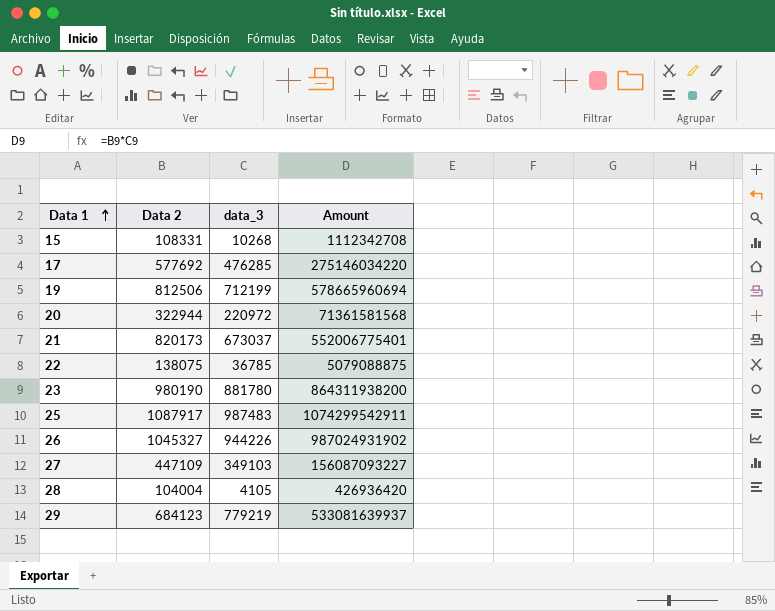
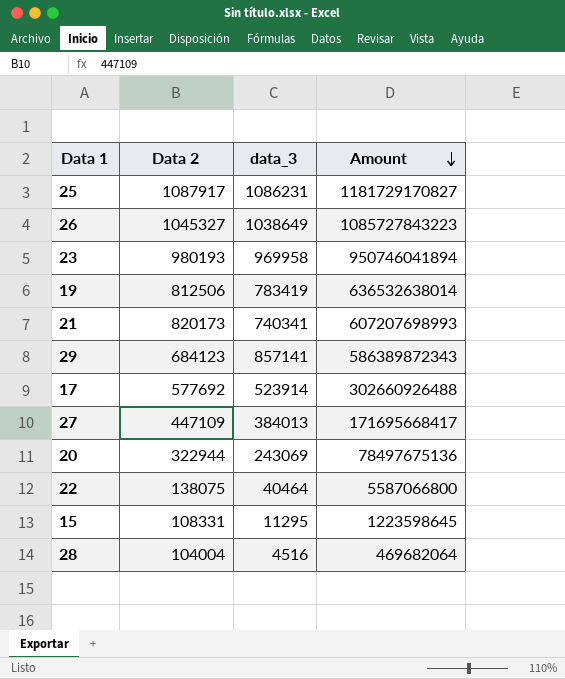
row order: Data 1 ascending -> Amount descending
25 | data_3: 987483 -> 1086231
25 | Amount: 1074299542911 -> 1181729170827
26 | data_3: 944226 -> 1038649
26 | Amount: 987024931902 -> 1085727843223
23 | Data 2: 980190 -> 980193
23 | data_3: 881780 -> 969958
23 | Amount: 864311938200 -> 950746041894
19 | data_3: 712199 -> 783419
19 | Amount: 578665960694 -> 636532638014
21 | data_3: 673037 -> 740341
21 | Amount: 552006775401 -> 607207698993
29 | data_3: 779219 -> 857141
29 | Amount: 533081639937 -> 586389872343
17 | data_3: 476285 -> 523914
17 | Amount: 275146034220 -> 302660926488
27 | data_3: 349103 -> 384013
27 | Amount: 156087093227 -> 171695668417
20 | data_3: 220972 -> 243069
20 | Amount: 71361581568 -> 78497675136
22 | data_3: 36785 -> 40464
22 | Amount: 5079088875 -> 5587066800
15 | data_3: 10268 -> 11295
15 | Amount: 1112342708 -> 1223598645
28 | data_3: 4105 -> 4516
28 | Amount: 426936420 -> 469682064

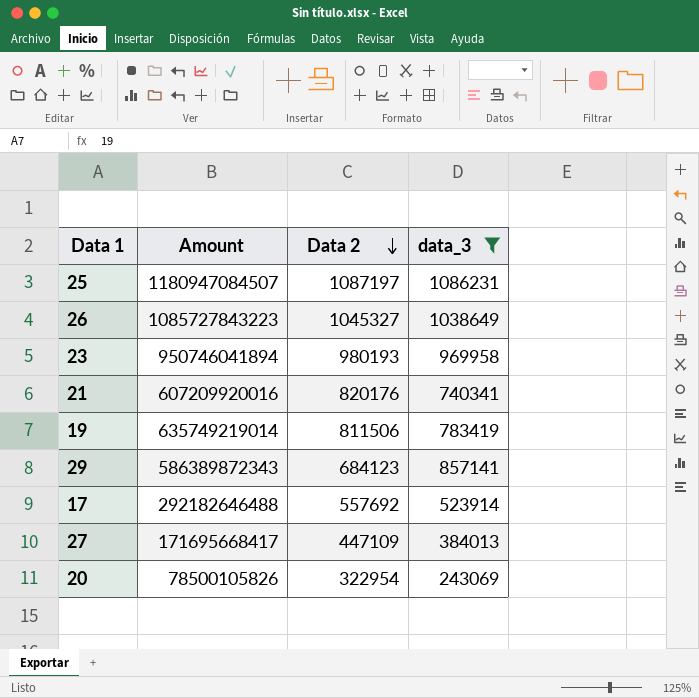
filter: none -> data_3 >= 243069
row order: Amount descending -> Data 2 descending
column Amount | position: 4 -> 2
25 | Amount: 1181729170827 -> 1180947084507
25 | Data 2: 1087917 -> 1087197
21 | Amount: 607207698993 -> 607209920016
21 | Data 2: 820173 -> 820176
19 | Amount: 636532638014 -> 635749219014
19 | Data 2: 812506 -> 811506
17 | Amount: 302660926488 -> 292182646488
17 | Data 2: 577692 -> 557692
20 | Amount: 78497675136 -> 78500105826
20 | Data 2: 322944 -> 322954

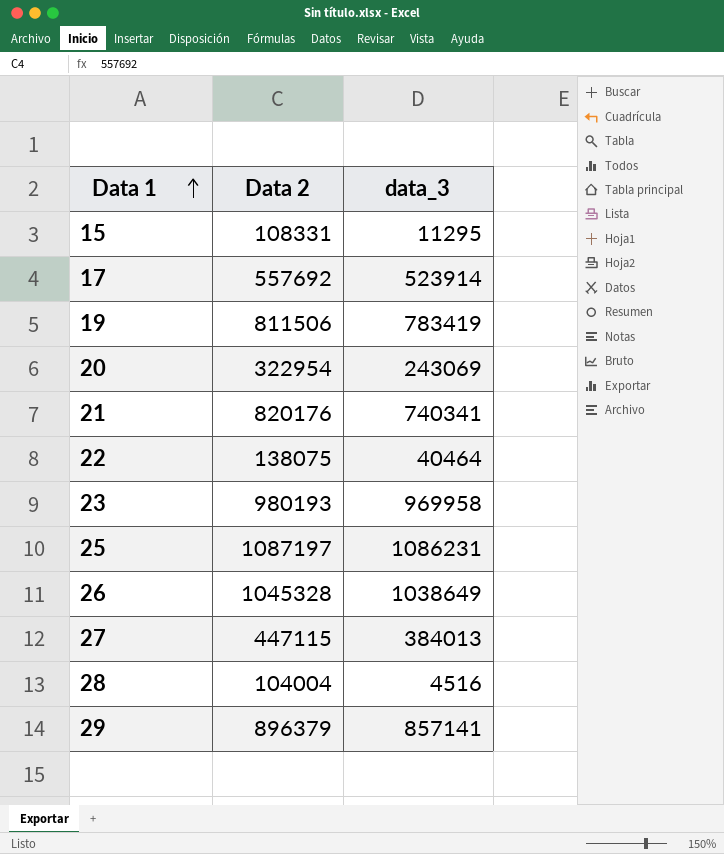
filter: data_3 >= 243069 -> none
row order: Data 2 descending -> Data 1 ascending
column Amount | formula: [Data 2] * [data_3] -> none
26 | Data 2: 1045327 -> 1045328
27 | Data 2: 447109 -> 447115
29 | Data 2: 684123 -> 896379

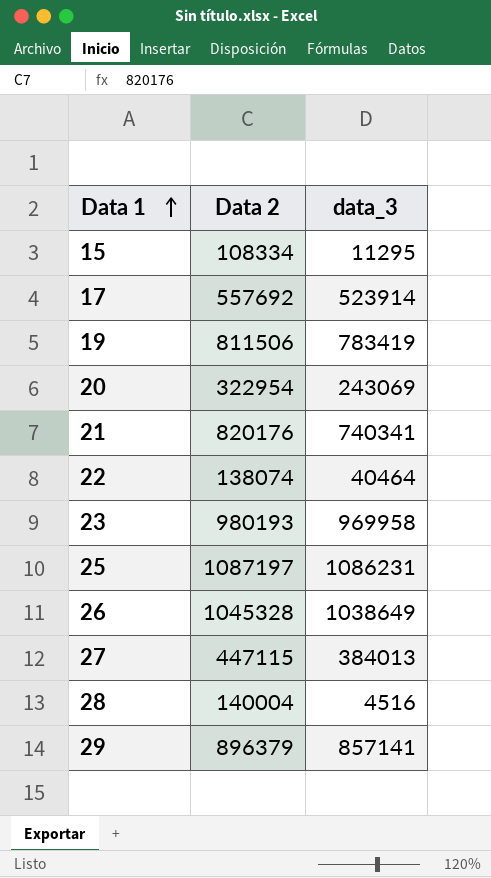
15 | Data 2: 108331 -> 108334
22 | Data 2: 138075 -> 138074
28 | Data 2: 104004 -> 140004

